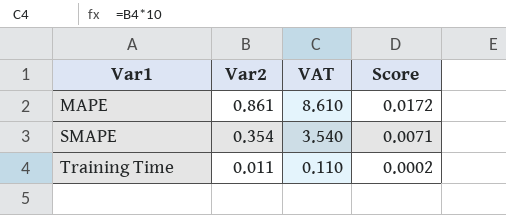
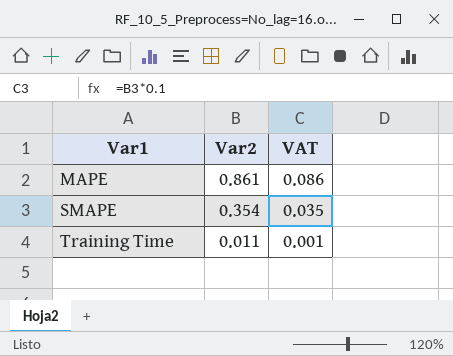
column Score | formula: [Var2] * 0.02 -> none
column VAT | formula: [Var2] * 10 -> [Var2] * 0.1

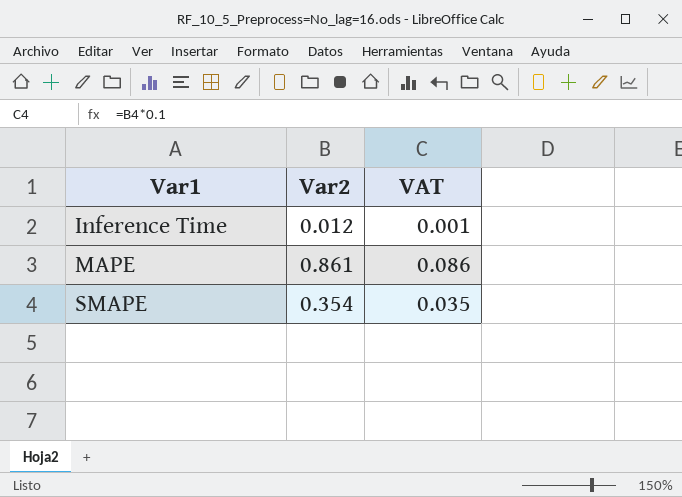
row Training Time: 0.011 | 0.001 -> none
row Inference Time: none -> 0.012 | 0.001

